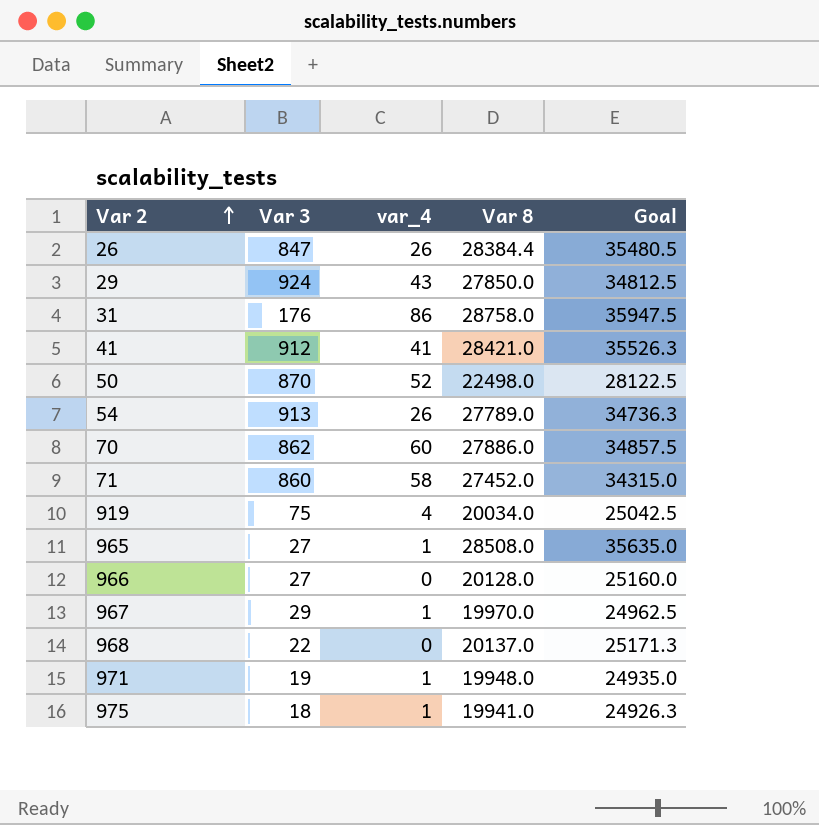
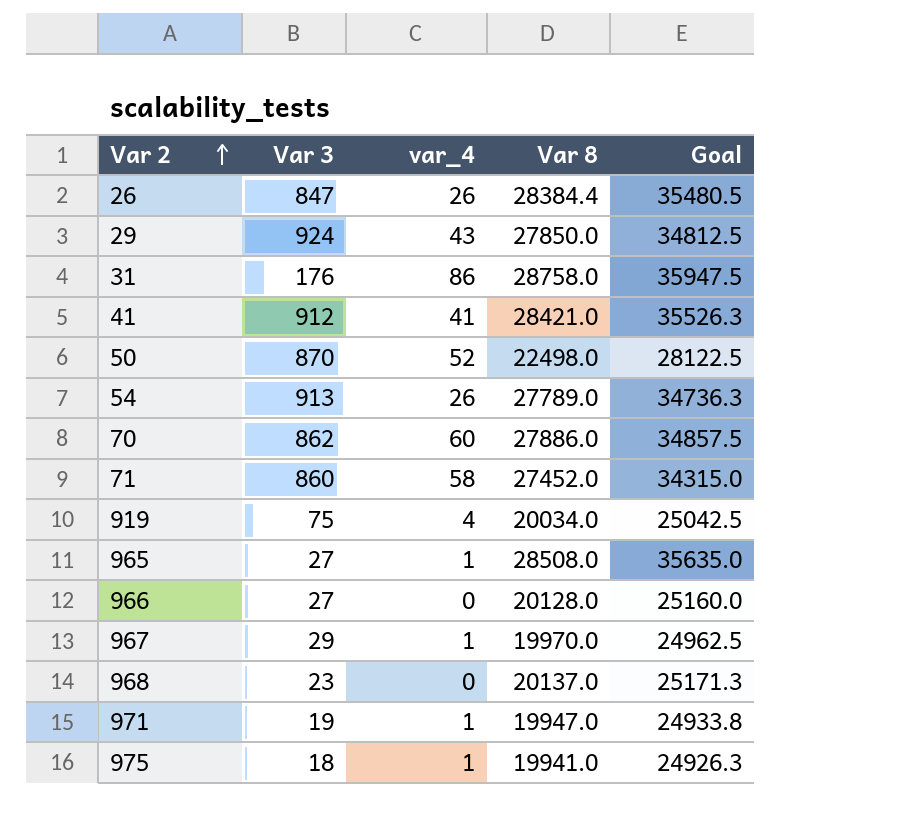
968 | Var 3: 22 -> 23
971 | Var 8: 19948.0 -> 19947.0
971 | Goal: 24935.0 -> 24933.8

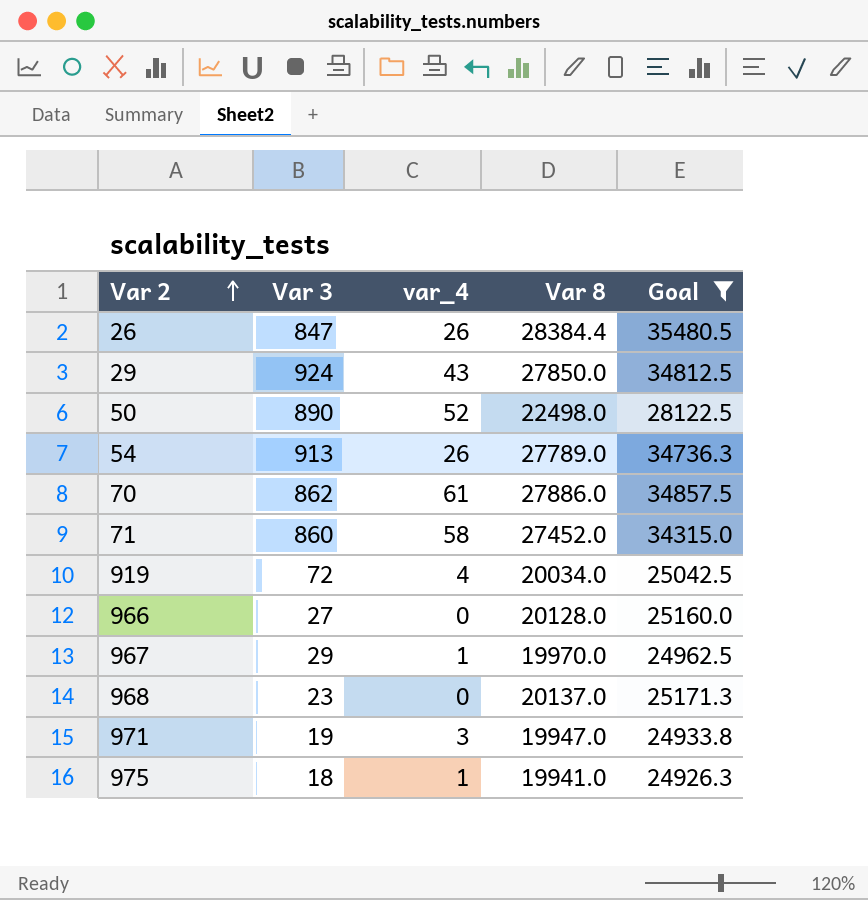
filter: none -> Goal <= 35480.5
50 | Var 3: 870 -> 890
70 | var_4: 60 -> 61
919 | Var 3: 75 -> 72
971 | var_4: 1 -> 3

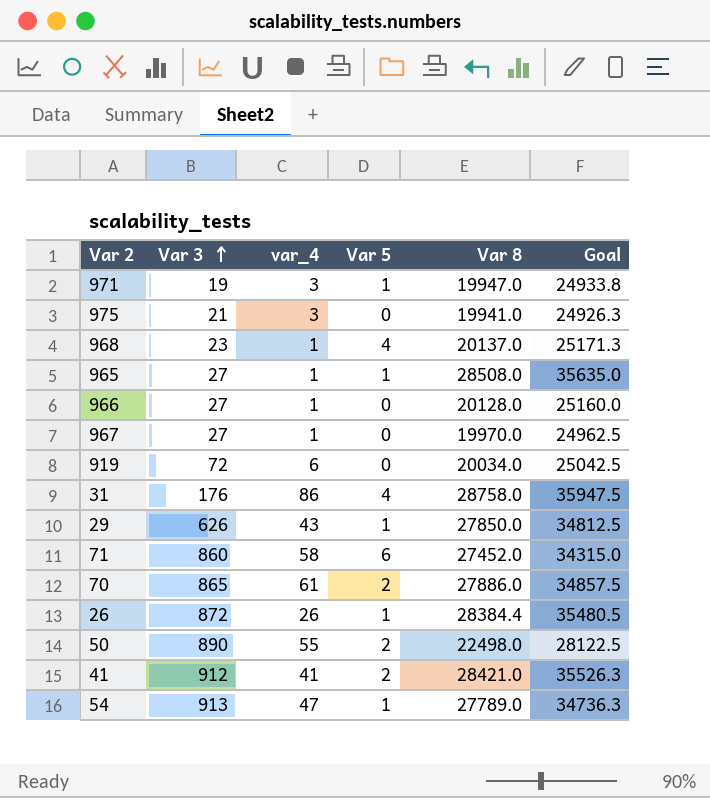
filter: Goal <= 35480.5 -> none
row order: Var 2 ascending -> Var 3 ascending
column Var 5 | position: none -> 4
975 | Var 3: 18 -> 21
975 | var_4: 1 -> 3
968 | var_4: 0 -> 1
966 | var_4: 0 -> 1
967 | Var 3: 29 -> 27
919 | var_4: 4 -> 6
29 | Var 3: 924 -> 626
70 | Var 3: 862 -> 865
26 | Var 3: 847 -> 872
50 | var_4: 52 -> 55
54 | var_4: 26 -> 47

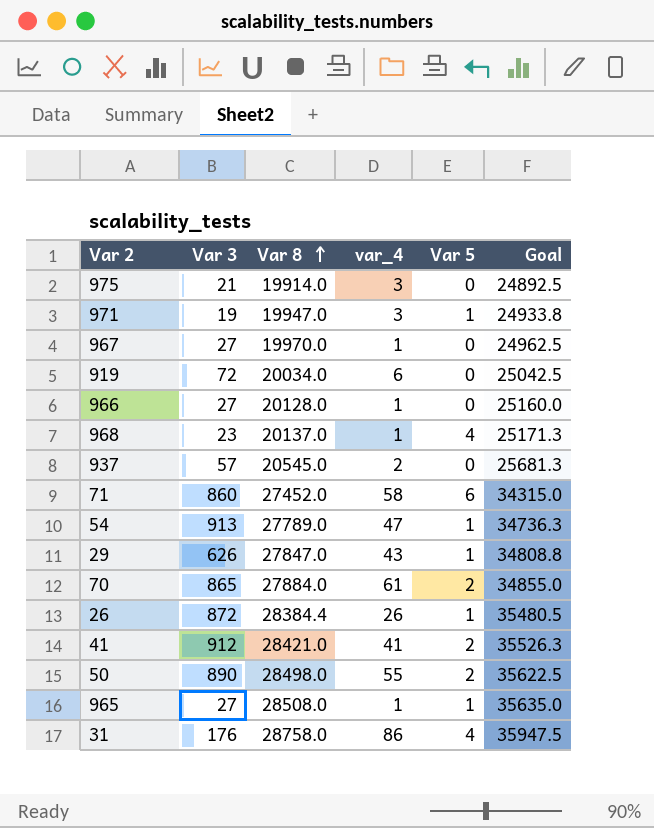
row order: Var 3 ascending -> Var 8 ascending
column Var 8 | position: 5 -> 3
975 | Var 8: 19941.0 -> 19914.0
975 | Goal: 24926.3 -> 24892.5
row 937: none -> 57 | 20545.0 | 2 | 0 | 25681.3
29 | Var 8: 27850.0 -> 27847.0
29 | Goal: 34812.5 -> 34808.8
70 | Var 8: 27886.0 -> 27884.0
70 | Goal: 34857.5 -> 34855.0
50 | Var 8: 22498.0 -> 28498.0
50 | Goal: 28122.5 -> 35622.5

